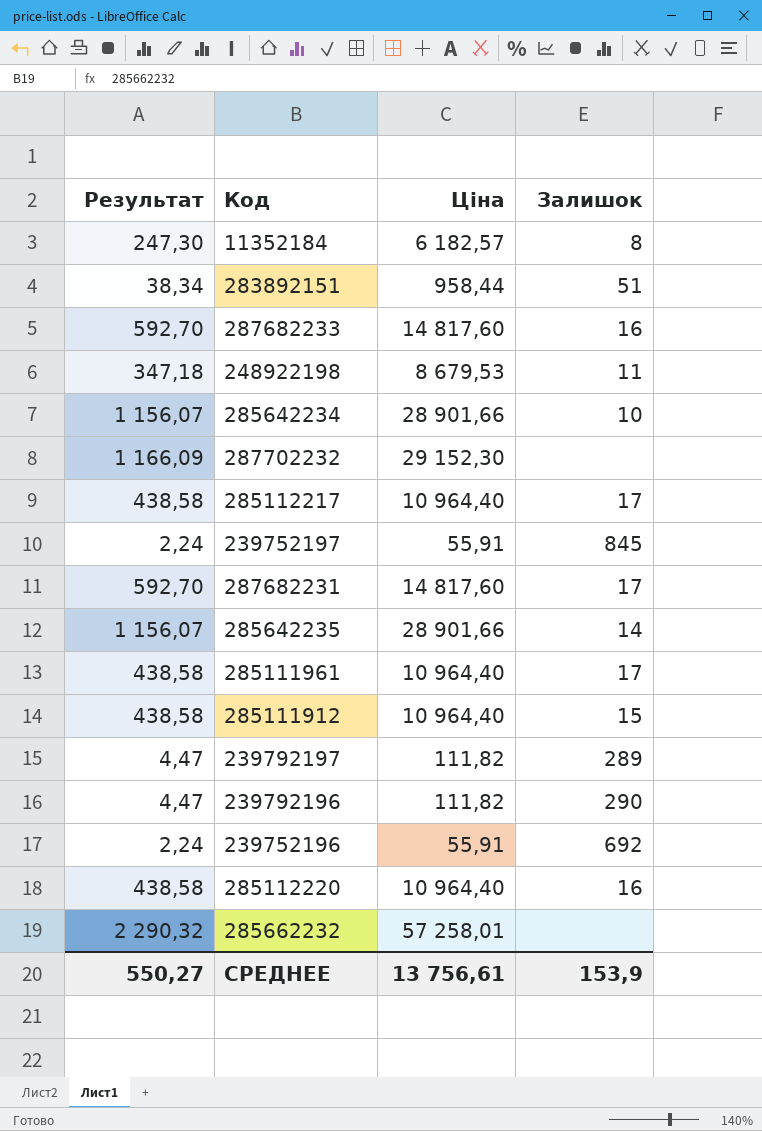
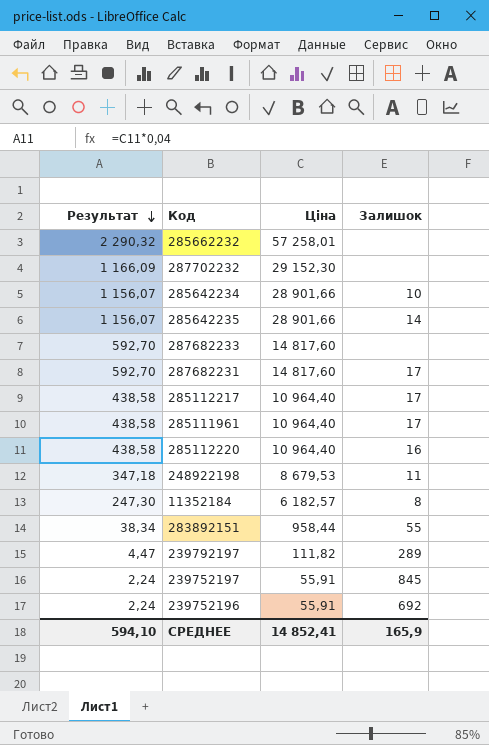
row order: none -> Результат descending
row 285111912: 438,58 | 10 964,40 | 15 -> none
row 239792196: 4,47 | 111,82 | 290 -> none
287682233 | Залишок: 16 -> none
283892151 | Залишок: 51 -> 55
СРЕДНЕЕ | Результат: 550,27 -> 594,10
СРЕДНЕЕ | Ціна: 13 756,61 -> 14 852,41
СРЕДНЕЕ | Залишок: 153,9 -> 165,9

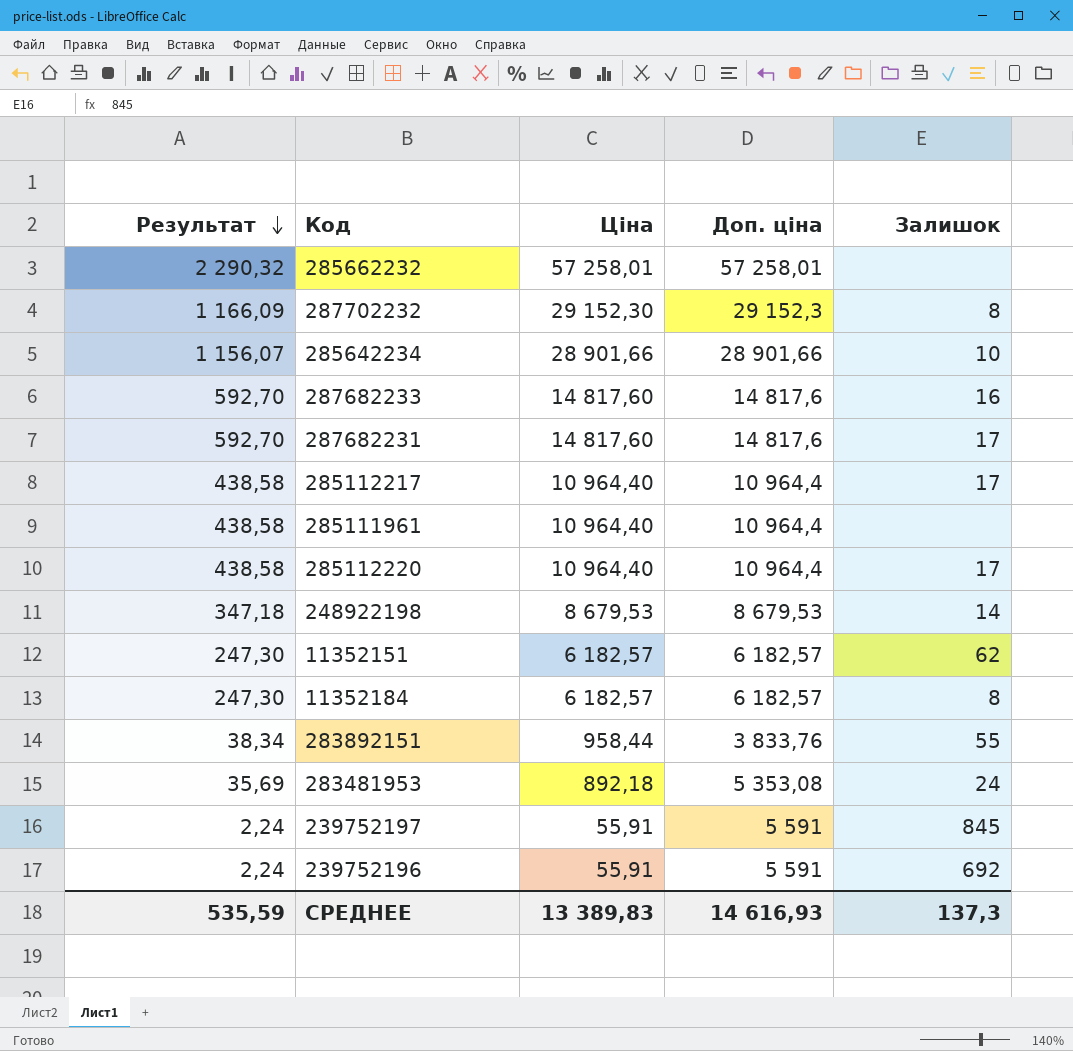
column Доп. ціна | position: none -> 4
row 285642235: 1 156,07 | 28 901,66 | 14 -> none
row 239792197: 4,47 | 111,82 | 289 -> none
287702232 | Залишок: none -> 8
287682233 | Залишок: none -> 16
285111961 | Залишок: 17 -> none
285112220 | Залишок: 16 -> 17
248922198 | Залишок: 11 -> 14
row 11352151: none -> 247,30 | 6 182,57 | 6 182,57 | 62
row 283481953: none -> 35,69 | 892,18 | 5 353,08 | 24
СРЕДНЕЕ | Результат: 594,10 -> 535,59
СРЕДНЕЕ | Ціна: 14 852,41 -> 13 389,83
СРЕДНЕЕ | Залишок: 165,9 -> 137,3

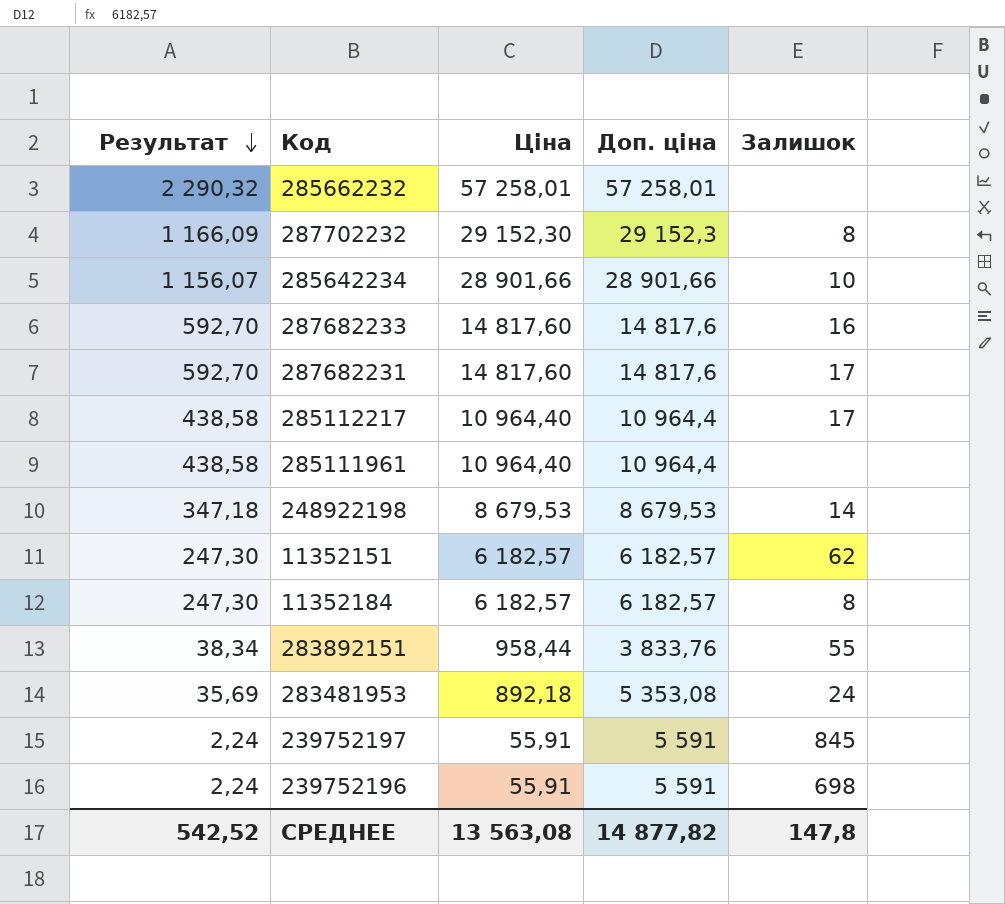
row 285112220: 438,58 | 10 964,40 | 10 964,4 | 17 -> none
239752196 | Залишок: 692 -> 698
СРЕДНЕЕ | Результат: 535,59 -> 542,52
СРЕДНЕЕ | Ціна: 13 389,83 -> 13 563,08
СРЕДНЕЕ | Доп. ціна: 14 616,93 -> 14 877,82
СРЕДНЕЕ | Залишок: 137,3 -> 147,8

